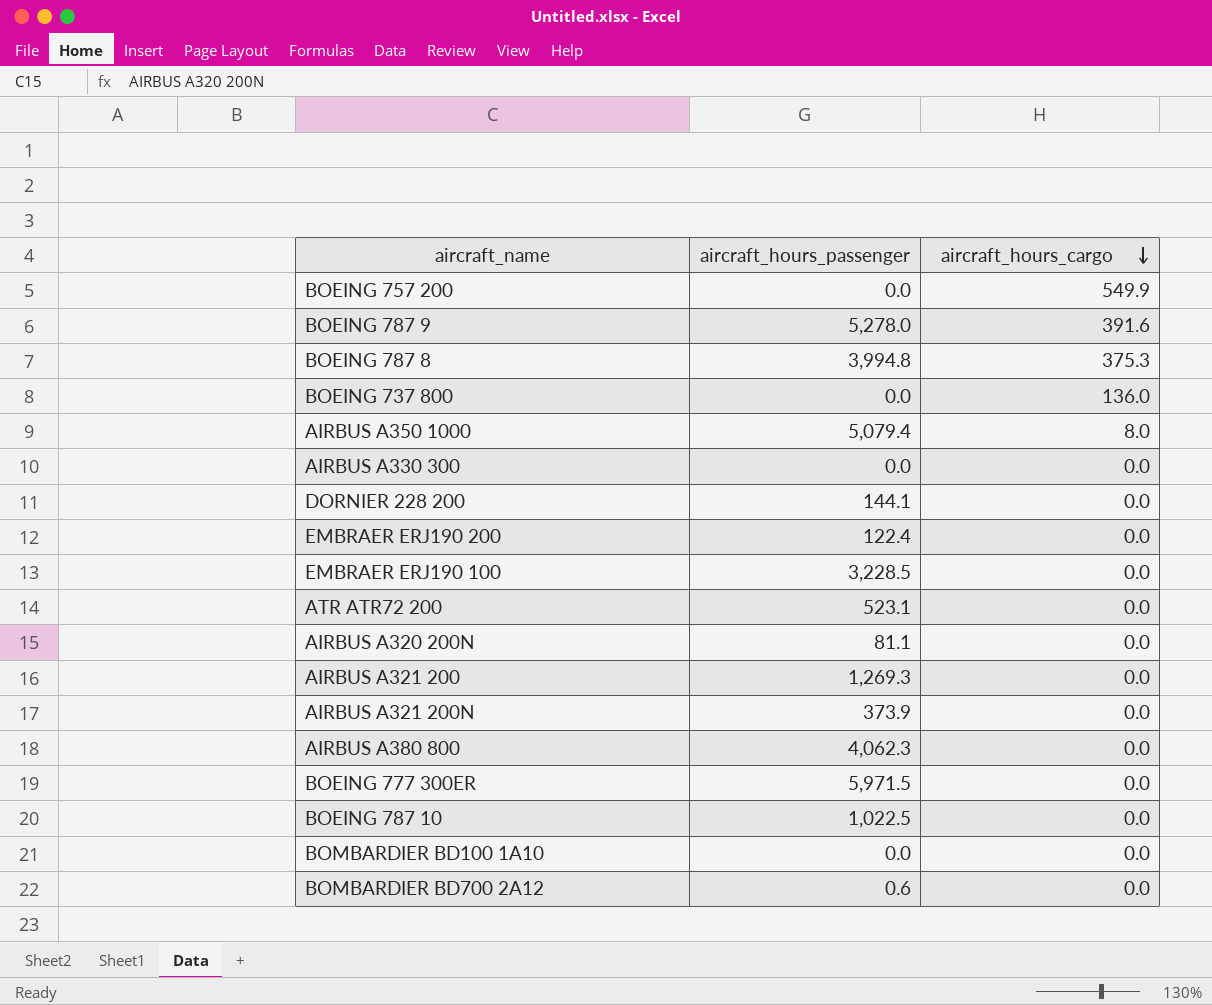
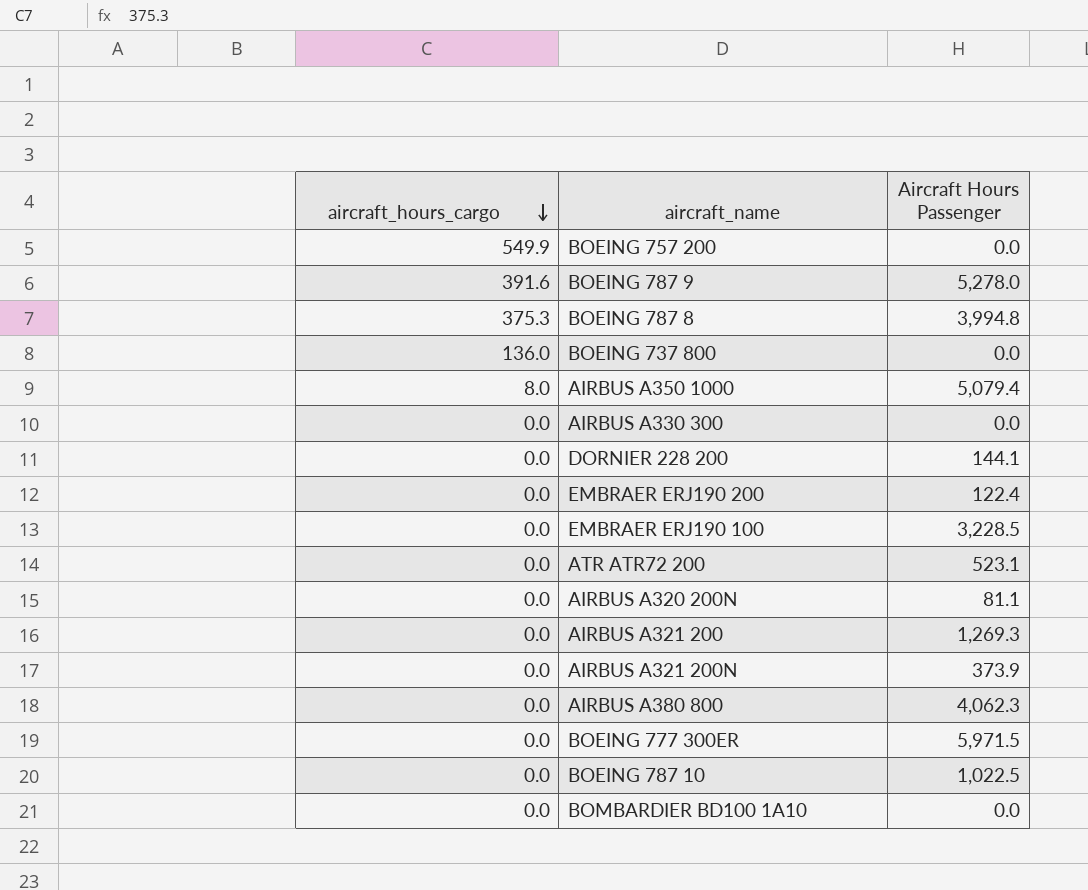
column aircraft_hours_cargo | position: 3 -> 1
column name: aircraft_hours_passenger -> Aircraft Hours Passenger
row BOMBARDIER BD700 2A12: 0.6 | 0.0 -> none

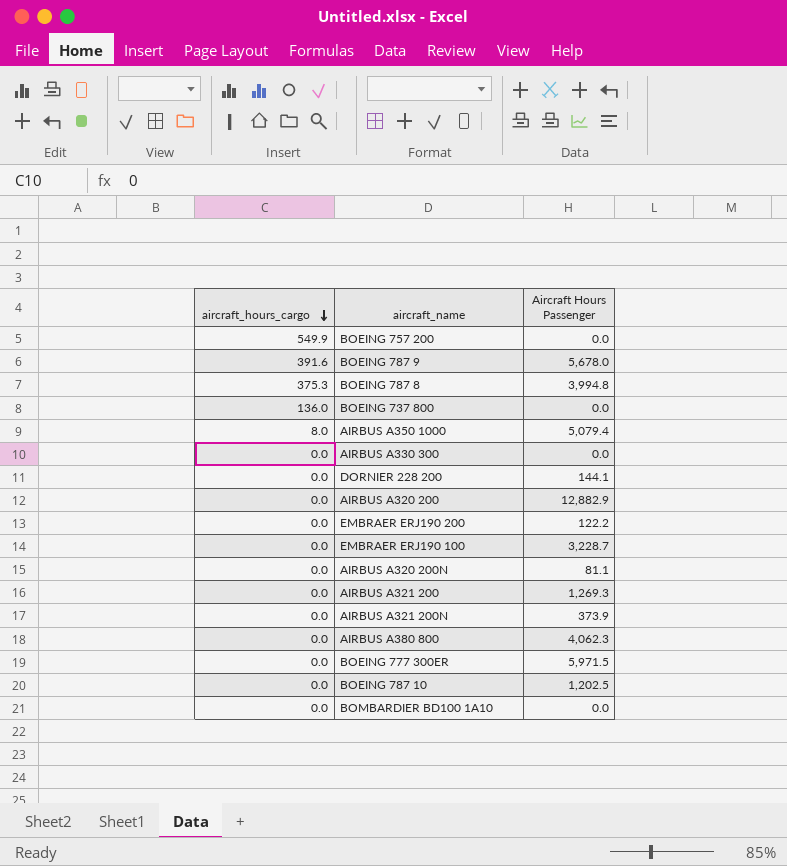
row ATR ATR72 200: 0.0 | 523.1 -> none
BOEING 787 9 | Aircraft Hours Passenger: 5,278.0 -> 5,678.0
row AIRBUS A320 200: none -> 0.0 | 12,882.9
EMBRAER ERJ190 200 | Aircraft Hours Passenger: 122.4 -> 122.2
EMBRAER ERJ190 100 | Aircraft Hours Passenger: 3,228.5 -> 3,228.7
BOEING 787 10 | Aircraft Hours Passenger: 1,022.5 -> 1,202.5

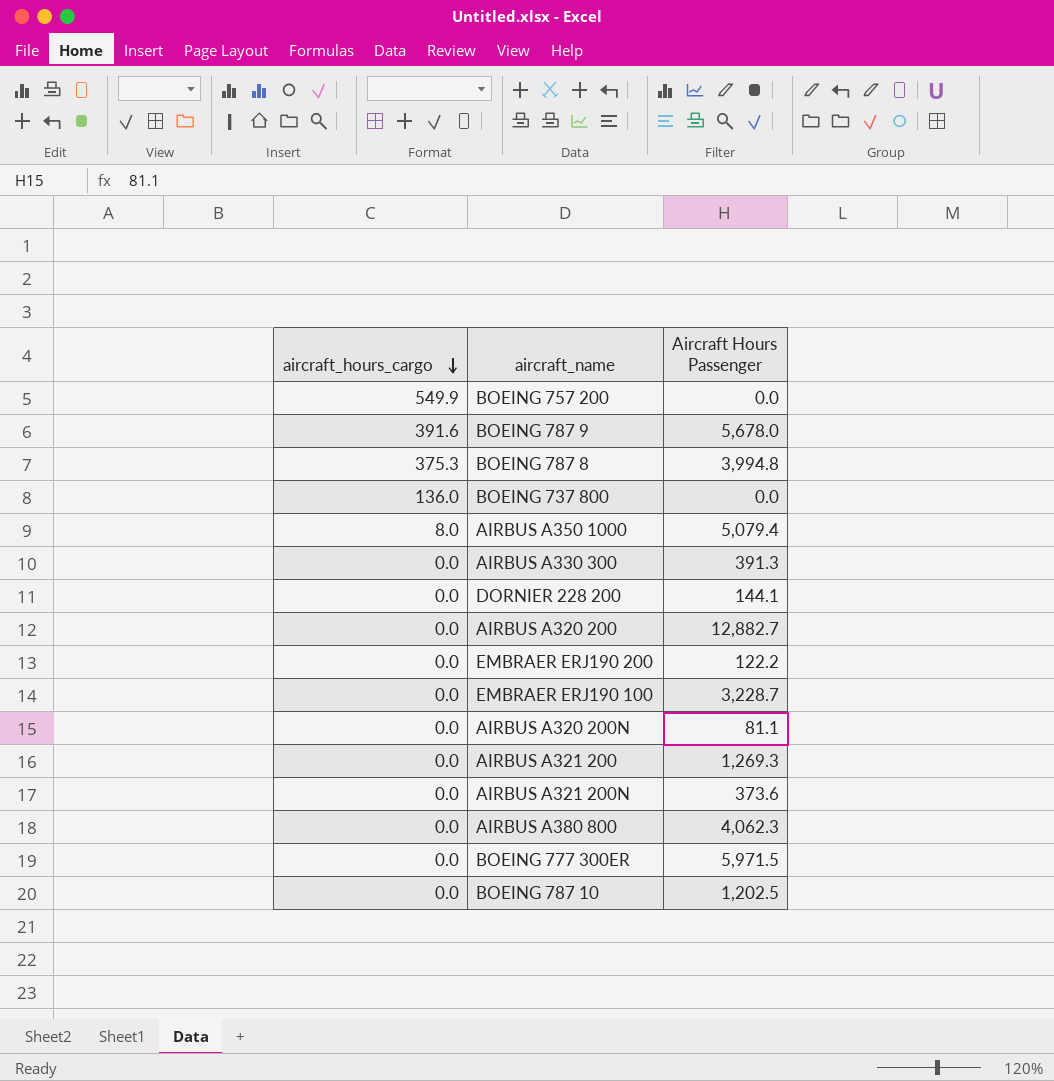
row BOMBARDIER BD100 1A10: 0.0 | 0.0 -> none
AIRBUS A330 300 | Aircraft Hours Passenger: 0.0 -> 391.3
AIRBUS A320 200 | Aircraft Hours Passenger: 12,882.9 -> 12,882.7
AIRBUS A321 200N | Aircraft Hours Passenger: 373.9 -> 373.6

